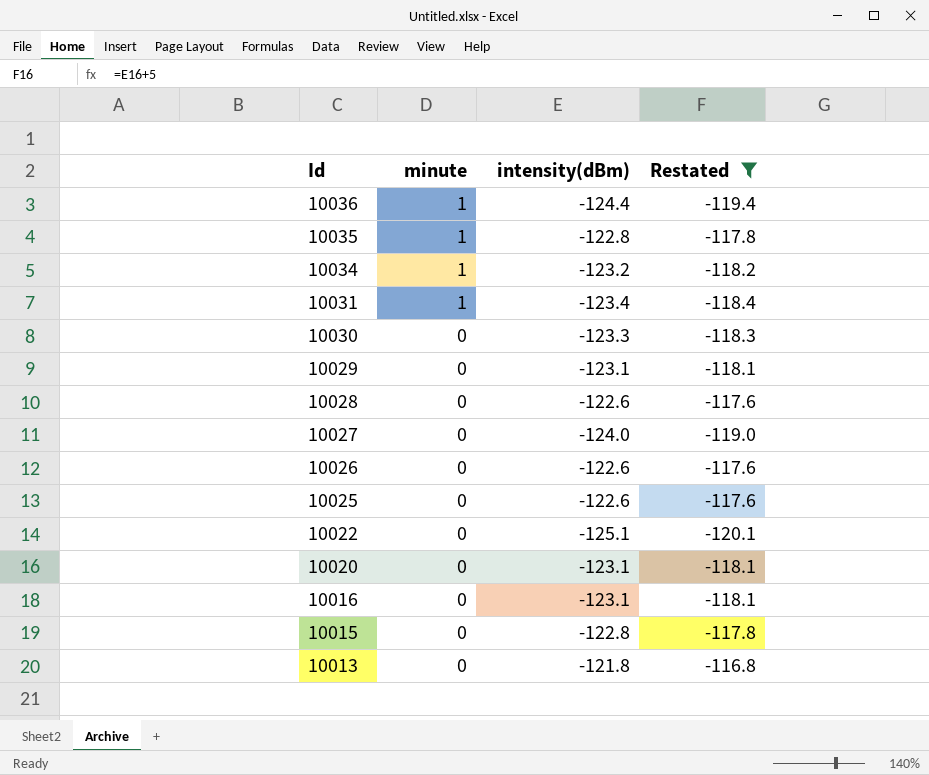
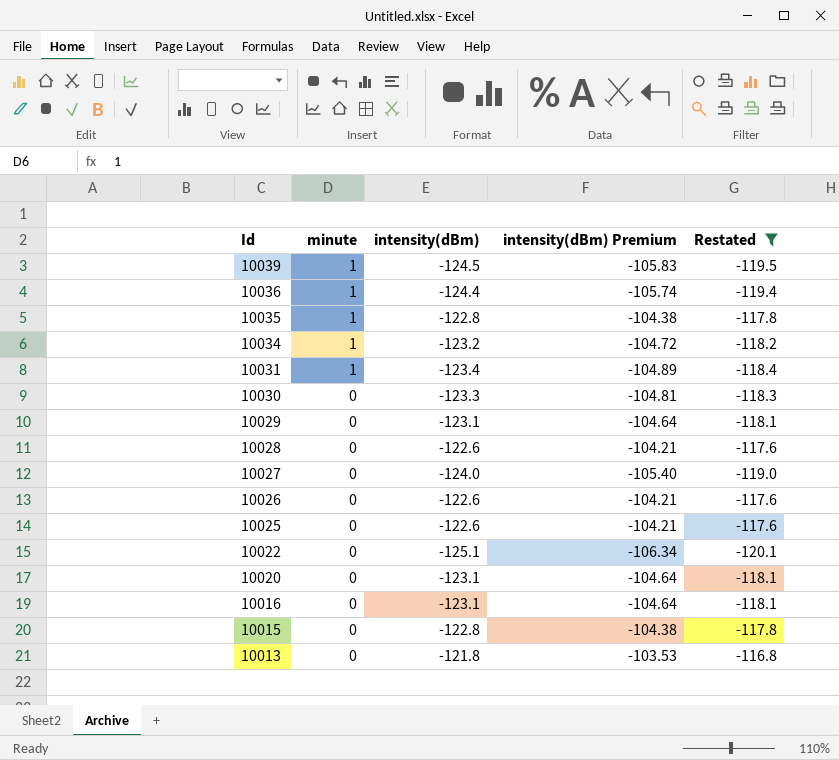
column intensity(dBm) Premium | formula: none -> [intensity(dBm)] * 0.85
row 10039: none -> 1 | -124.5 | -105.83 | -119.5

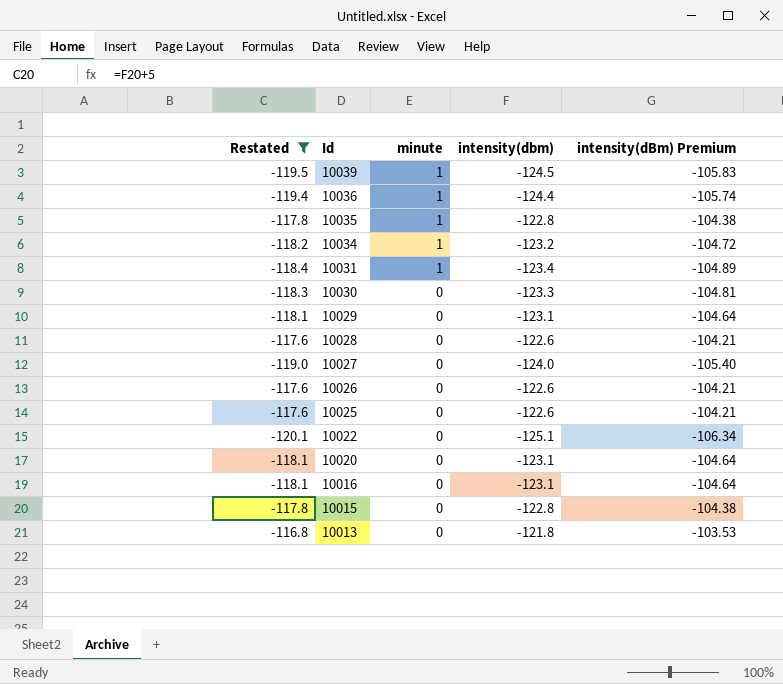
column Restated | position: 5 -> 1
column name: intensity(dBm) -> intensity(dbm)

